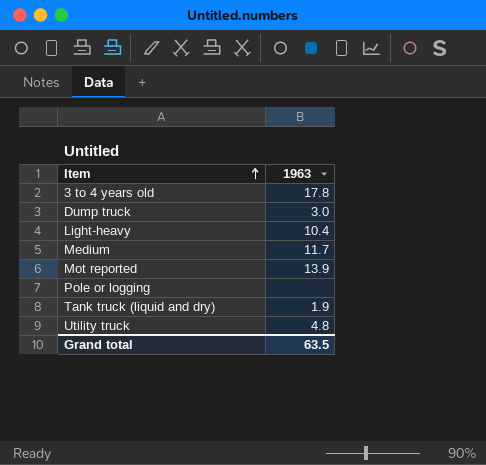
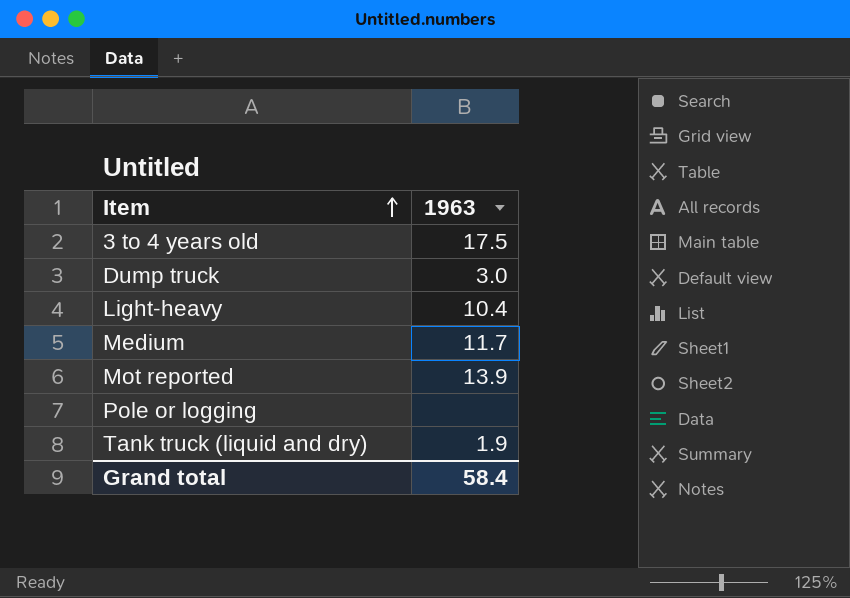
row Utility truck: 4.8 -> none
3 to 4 years old | 1963: 17.8 -> 17.5
Grand total | 1963: 63.5 -> 58.4

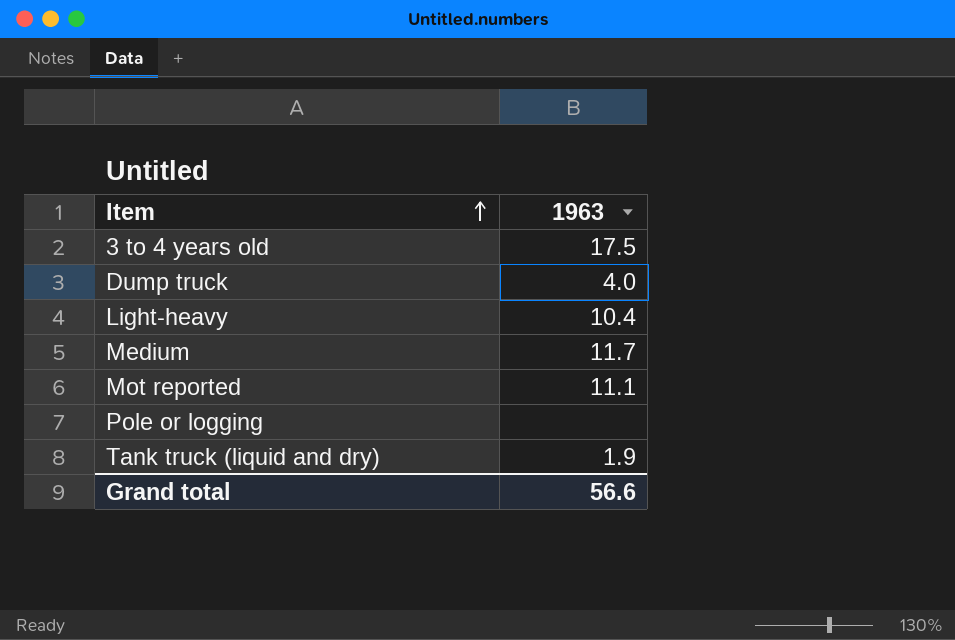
Dump truck | 1963: 3.0 -> 4.0
Mot reported | 1963: 13.9 -> 11.1
Grand total | 1963: 58.4 -> 56.6

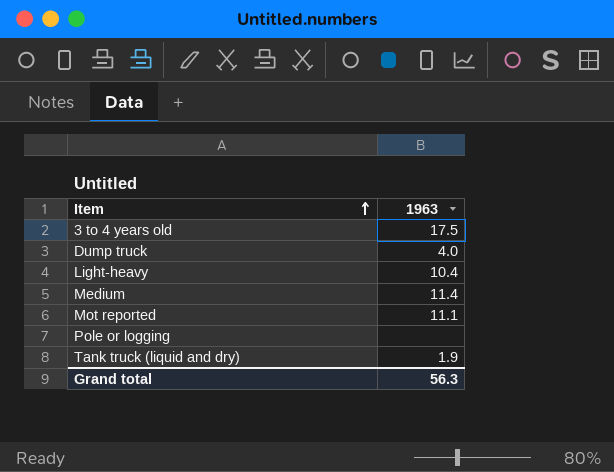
Medium | 1963: 11.7 -> 11.4
Grand total | 1963: 56.6 -> 56.3

